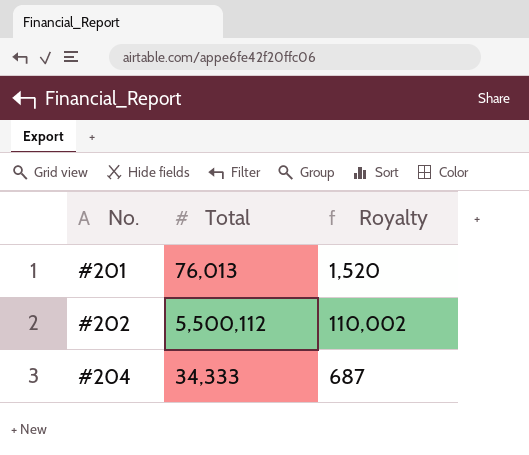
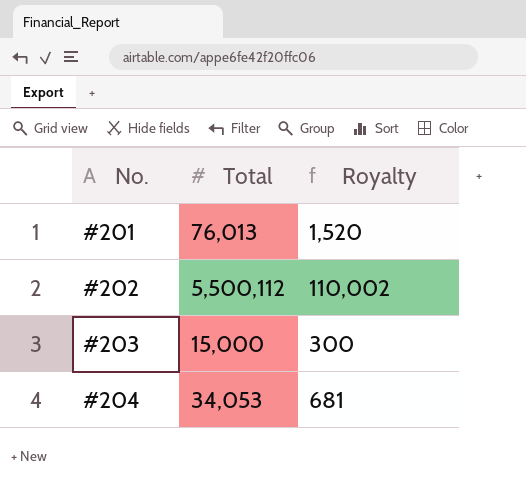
row #203: none -> 15,000 | 300
#204 | Total: 34,333 -> 34,053
#204 | Royalty: 687 -> 681

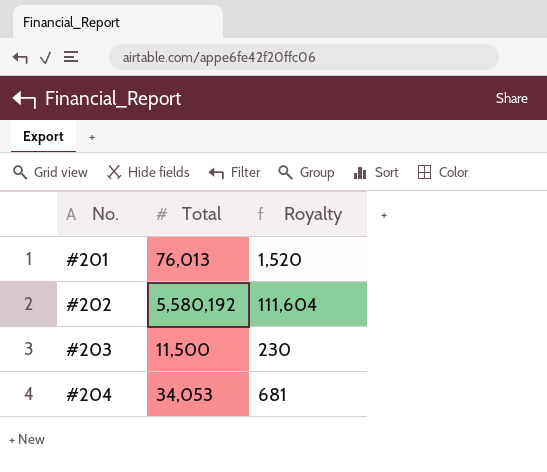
#202 | Total: 5,500,112 -> 5,580,192
#202 | Royalty: 110,002 -> 111,604
#203 | Total: 15,000 -> 11,500
#203 | Royalty: 300 -> 230

